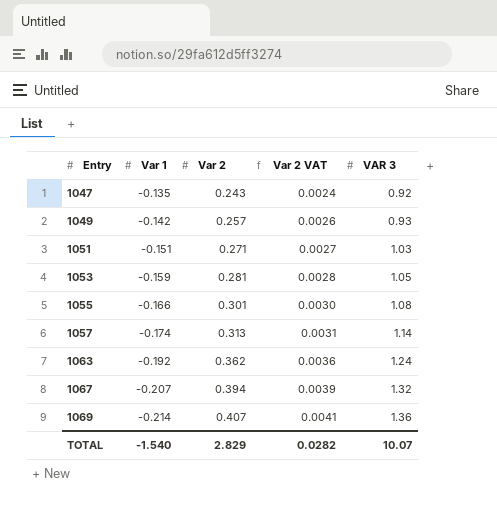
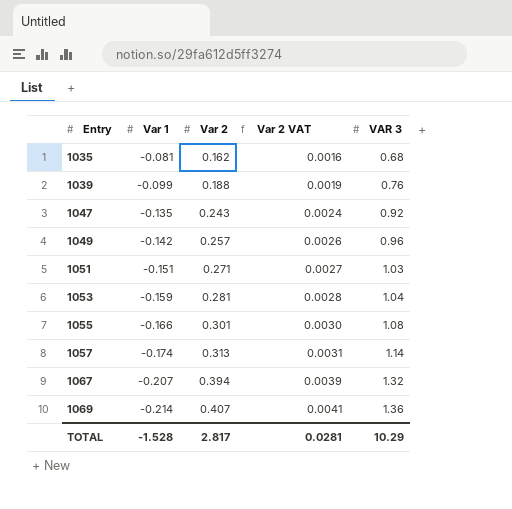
row 1063: -0.192 | 0.362 | 0.0036 | 1.24 -> none
row 1035: none -> -0.081 | 0.162 | 0.0016 | 0.68
row 1039: none -> -0.099 | 0.188 | 0.0019 | 0.76
1049 | VAR 3: 0.93 -> 0.96
1053 | VAR 3: 1.05 -> 1.04
TOTAL | Var 1: -1.540 -> -1.528
TOTAL | Var 2: 2.829 -> 2.817
TOTAL | Var 2 VAT: 0.0282 -> 0.0281
TOTAL | VAR 3: 10.07 -> 10.29

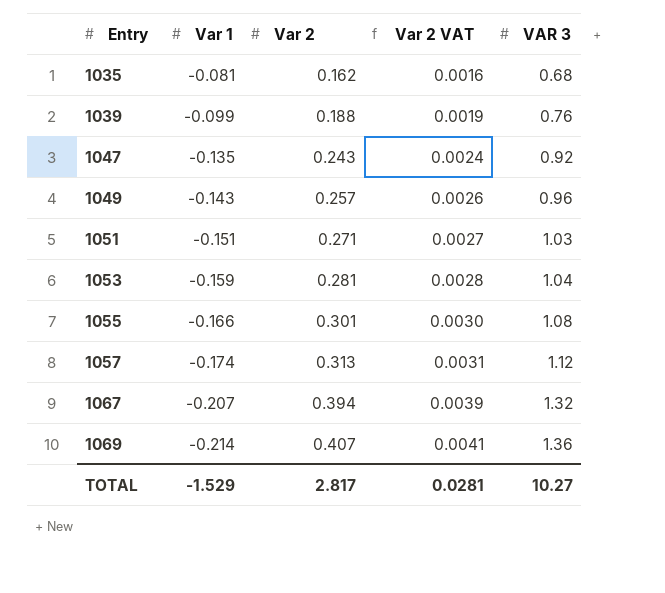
1049 | Var 1: -0.142 -> -0.143
1057 | VAR 3: 1.14 -> 1.12
TOTAL | Var 1: -1.528 -> -1.529
TOTAL | VAR 3: 10.29 -> 10.27

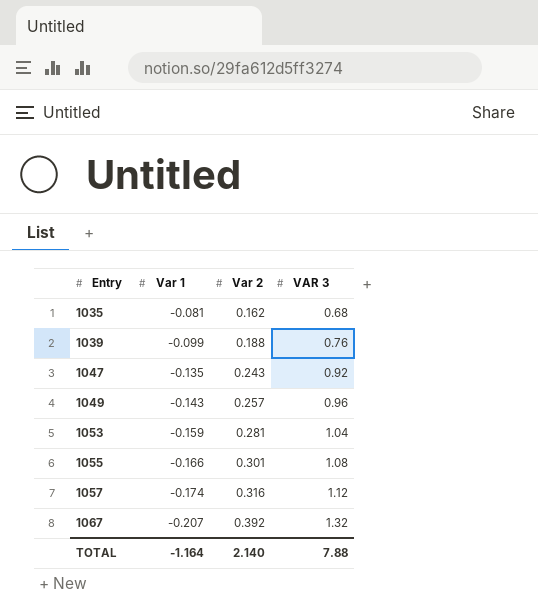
column Var 2 VAT | formula: [Var 2] * 0.01 -> none
row 1051: -0.151 | 0.271 | 0.0027 | 1.03 -> none
row 1069: -0.214 | 0.407 | 0.0041 | 1.36 -> none
1057 | Var 2: 0.313 -> 0.316
1067 | Var 2: 0.394 -> 0.392
TOTAL | Var 1: -1.529 -> -1.164
TOTAL | Var 2: 2.817 -> 2.140
TOTAL | VAR 3: 10.27 -> 7.88

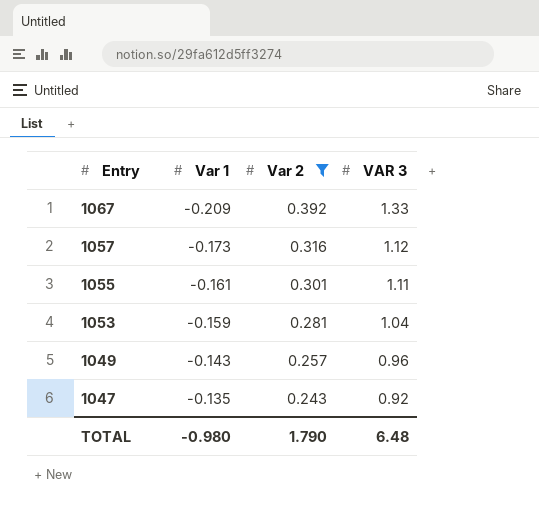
filter: none -> Var 2 >= 0.243
row order: Entry ascending -> Entry descending
1067 | Var 1: -0.207 -> -0.209
1067 | VAR 3: 1.32 -> 1.33
1057 | Var 1: -0.174 -> -0.173
1055 | Var 1: -0.166 -> -0.161
1055 | VAR 3: 1.08 -> 1.11
TOTAL | Var 1: -1.164 -> -0.980
TOTAL | Var 2: 2.140 -> 1.790
TOTAL | VAR 3: 7.88 -> 6.48

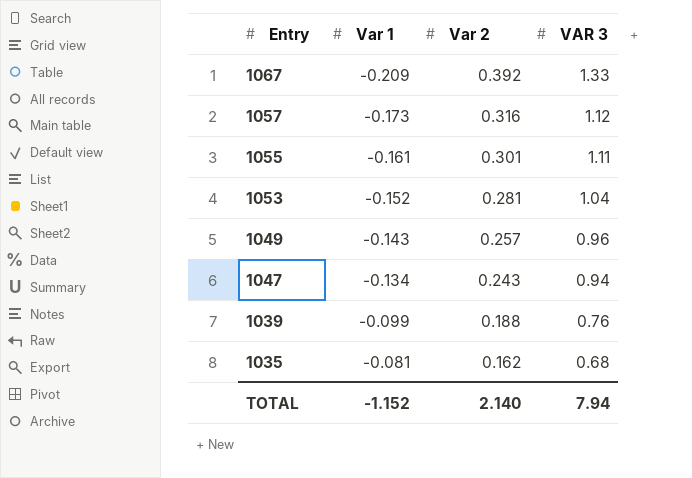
filter: Var 2 >= 0.243 -> none
1053 | Var 1: -0.159 -> -0.152
1047 | Var 1: -0.135 -> -0.134
1047 | VAR 3: 0.92 -> 0.94
TOTAL | Var 1: -0.980 -> -1.152
TOTAL | Var 2: 1.790 -> 2.140
TOTAL | VAR 3: 6.48 -> 7.94

